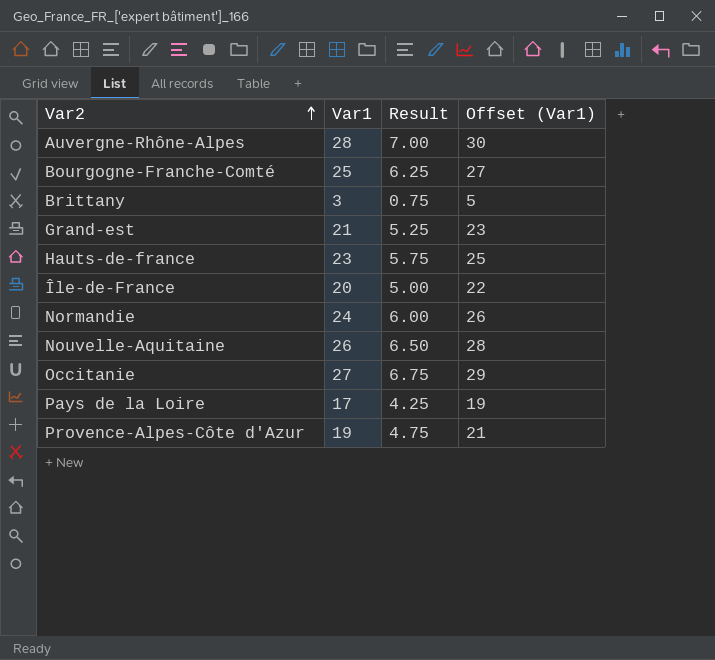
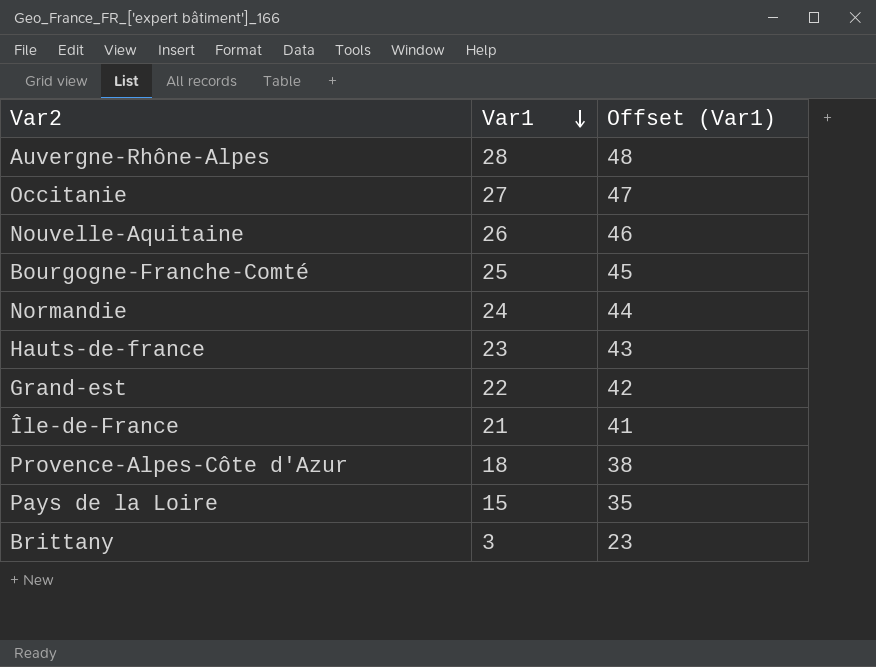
row order: Var2 ascending -> Var1 descending
column Result | formula: [Var1] * 0.25 -> none
column Offset (Var1) | formula: [Var1] + 2 -> [Var1] + 20
Grand-est | Var1: 21 -> 22
Île-de-France | Var1: 20 -> 21
Provence-Alpes-Côte d'Azur | Var1: 19 -> 18
Pays de la Loire | Var1: 17 -> 15

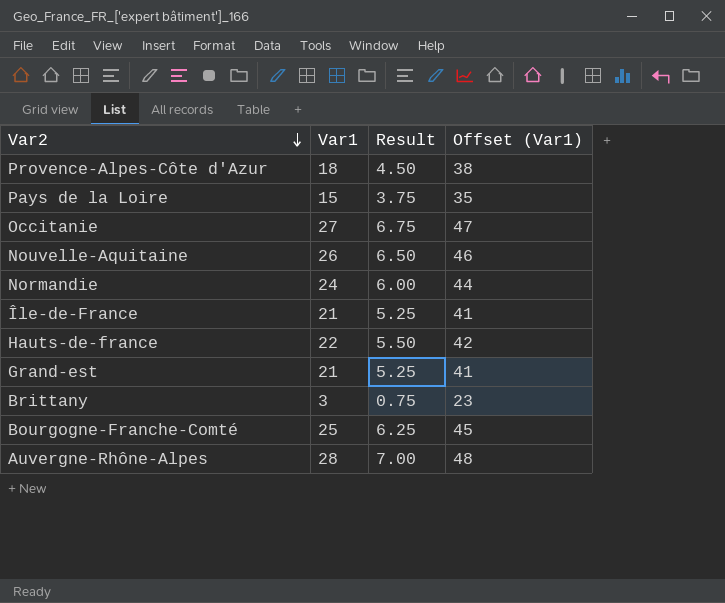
row order: Var1 descending -> Var2 descending
column Result | formula: none -> [Var1] * 0.25
Hauts-de-france | Var1: 23 -> 22
Hauts-de-france | Offset (Var1): 43 -> 42
Grand-est | Var1: 22 -> 21
Grand-est | Offset (Var1): 42 -> 41

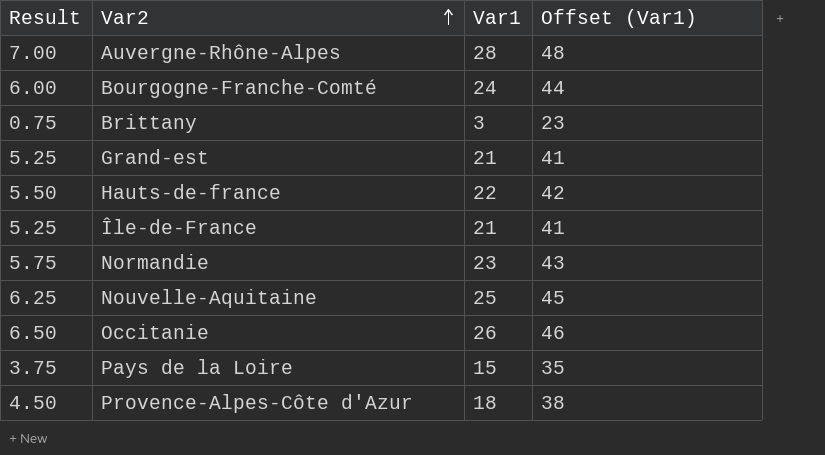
row order: Var2 descending -> Var2 ascending
column Result | position: 3 -> 1
Bourgogne-Franche-Comté | Result: 6.25 -> 6.00
Bourgogne-Franche-Comté | Var1: 25 -> 24
Bourgogne-Franche-Comté | Offset (Var1): 45 -> 44
Normandie | Result: 6.00 -> 5.75
Normandie | Var1: 24 -> 23
Normandie | Offset (Var1): 44 -> 43
Nouvelle-Aquitaine | Result: 6.50 -> 6.25
Nouvelle-Aquitaine | Var1: 26 -> 25
Nouvelle-Aquitaine | Offset (Var1): 46 -> 45
Occitanie | Result: 6.75 -> 6.50
Occitanie | Var1: 27 -> 26
Occitanie | Offset (Var1): 47 -> 46

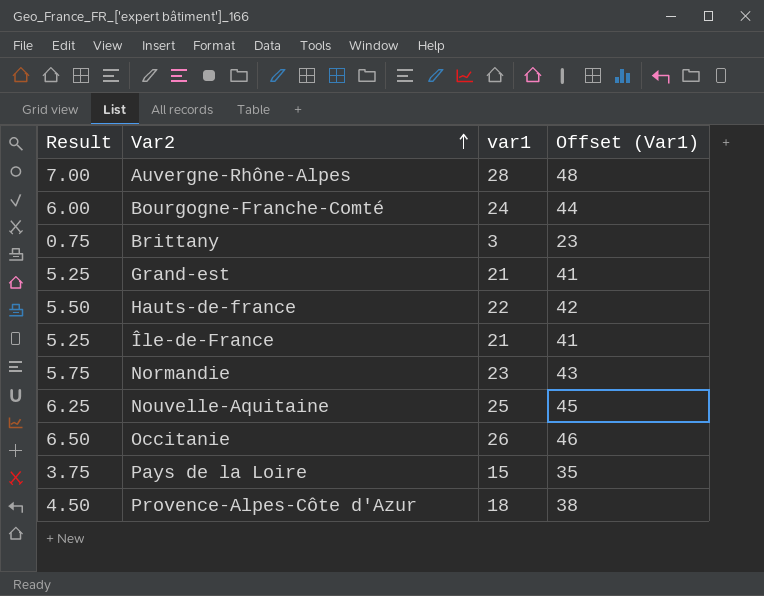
column name: Var1 -> var1

